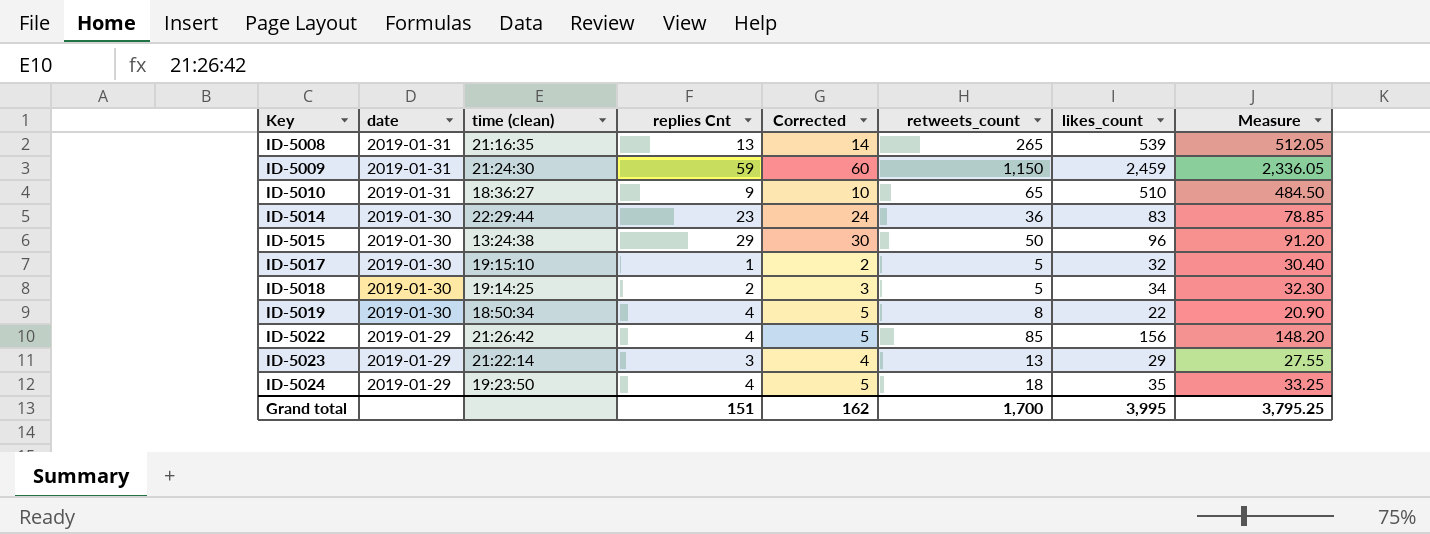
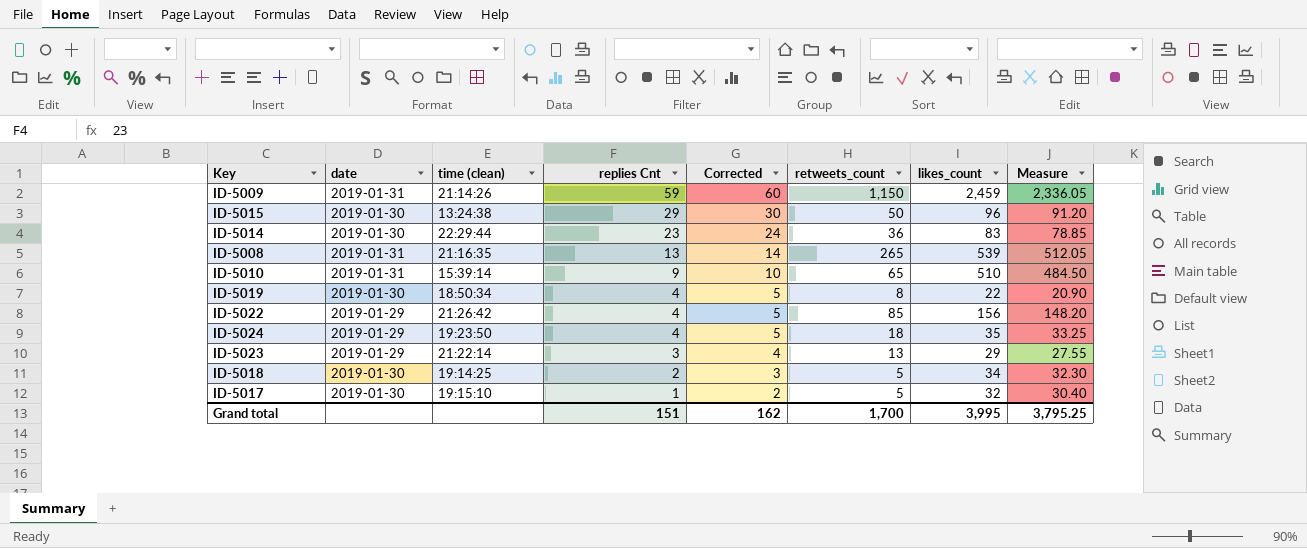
row order: Key ascending -> replies Cnt descending
ID-5009 | time (clean): 21:24:30 -> 21:14:26
ID-5010 | time (clean): 18:36:27 -> 15:39:14

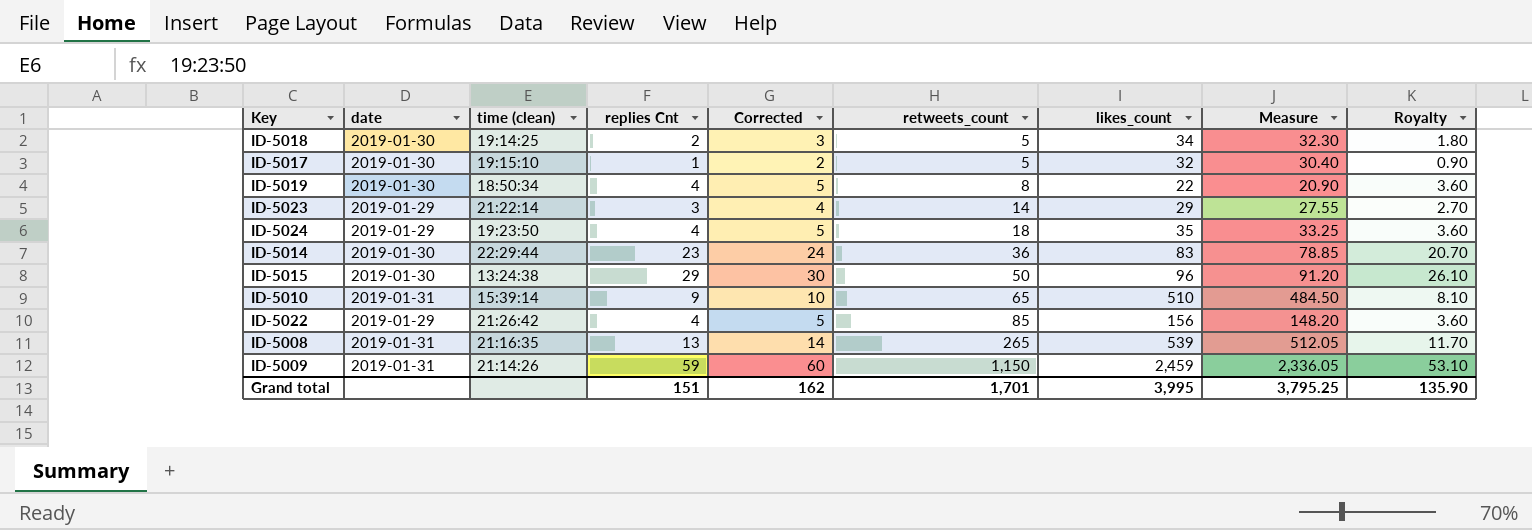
row order: replies Cnt descending -> retweets_count ascending
column Royalty | formula: none -> [replies Cnt] * 0.9
ID-5023 | retweets_count: 13 -> 14
Grand total | retweets_count: 1,700 -> 1,701

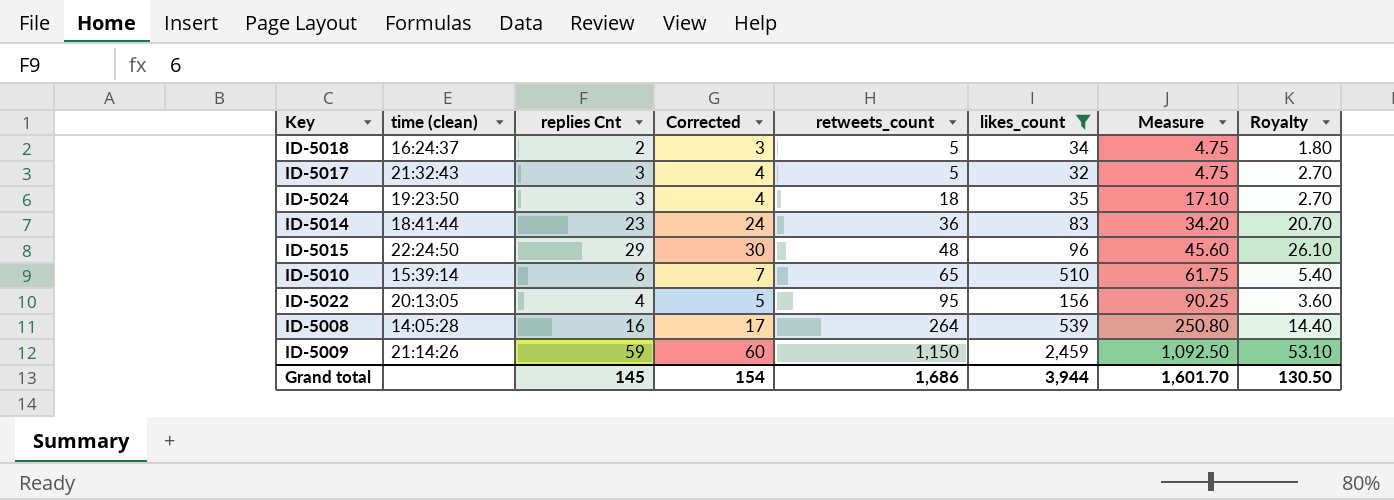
filter: none -> likes_count >= 32
column date | position: 2 -> none
column Measure | formula: [likes_count] * 0.95 -> [retweets_count] * 0.95
ID-5018 | time (clean): 19:14:25 -> 16:24:37
ID-5017 | time (clean): 19:15:10 -> 21:32:43
ID-5017 | replies Cnt: 1 -> 3
ID-5017 | Corrected: 2 -> 4
ID-5017 | Royalty: 0.90 -> 2.70
ID-5024 | replies Cnt: 4 -> 3
ID-5024 | Corrected: 5 -> 4
ID-5024 | Royalty: 3.60 -> 2.70
ID-5014 | time (clean): 22:29:44 -> 18:41:44
ID-5015 | time (clean): 13:24:38 -> 22:24:50
ID-5015 | retweets_count: 50 -> 48
ID-5010 | replies Cnt: 9 -> 6
ID-5010 | Corrected: 10 -> 7
ID-5010 | Royalty: 8.10 -> 5.40
ID-5022 | time (clean): 21:26:42 -> 20:13:05
ID-5022 | retweets_count: 85 -> 95
ID-5008 | time (clean): 21:16:35 -> 14:05:28
ID-5008 | replies Cnt: 13 -> 16
ID-5008 | Corrected: 14 -> 17
ID-5008 | retweets_count: 265 -> 264
ID-5008 | Royalty: 11.70 -> 14.40
Grand total | replies Cnt: 151 -> 145
Grand total | Corrected: 162 -> 154
Grand total | retweets_count: 1,701 -> 1,686
Grand total | likes_count: 3,995 -> 3,944
Grand total | Measure: 3,795.25 -> 1,601.70
Grand total | Royalty: 135.90 -> 130.50

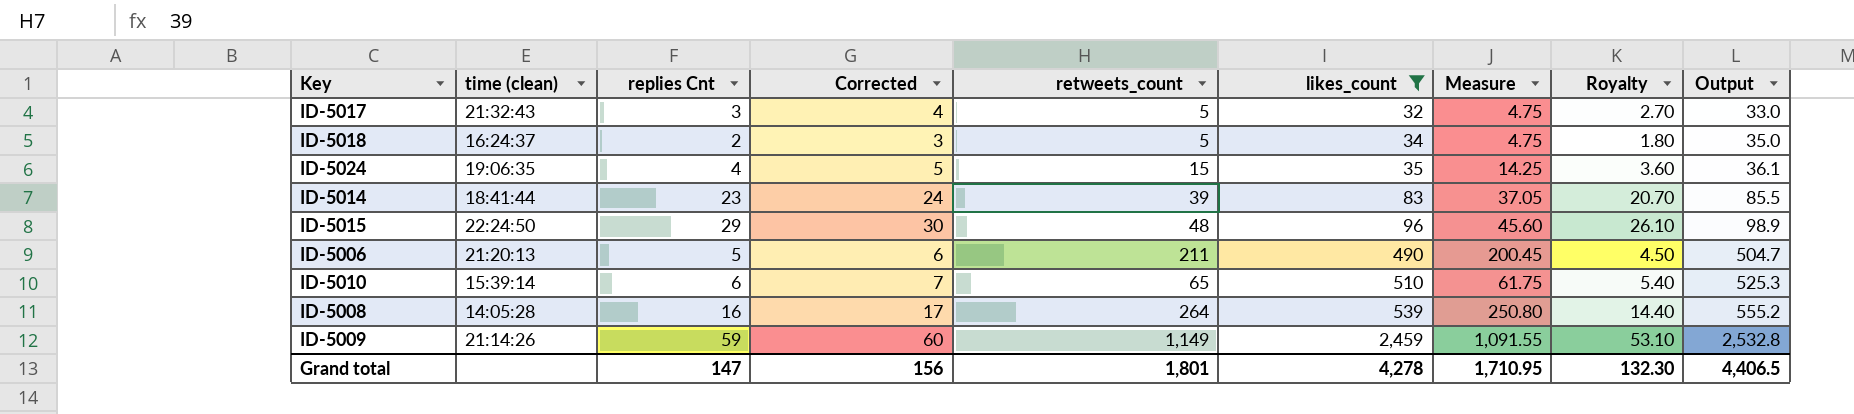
row order: retweets_count ascending -> likes_count ascending
column Output | formula: none -> [likes_count] * 1.03
row ID-5022: 20:13:05 | 4 | 5 | 95 | 156 | 90.25 | 3.60 -> none
ID-5024 | time (clean): 19:23:50 -> 19:06:35
ID-5024 | replies Cnt: 3 -> 4
ID-5024 | Corrected: 4 -> 5
ID-5024 | retweets_count: 18 -> 15
ID-5024 | Measure: 17.10 -> 14.25
ID-5024 | Royalty: 2.70 -> 3.60
ID-5014 | retweets_count: 36 -> 39
ID-5014 | Measure: 34.20 -> 37.05
row ID-5006: none -> 21:20:13 | 5 | 6 | 211 | 490 | 200.45 | 4.50 | 504.7
ID-5009 | retweets_count: 1,150 -> 1,149
ID-5009 | Measure: 1,092.50 -> 1,091.55
Grand total | replies Cnt: 145 -> 147
Grand total | Corrected: 154 -> 156
Grand total | retweets_count: 1,686 -> 1,801
Grand total | likes_count: 3,944 -> 4,278
Grand total | Measure: 1,601.70 -> 1,710.95
Grand total | Royalty: 130.50 -> 132.30

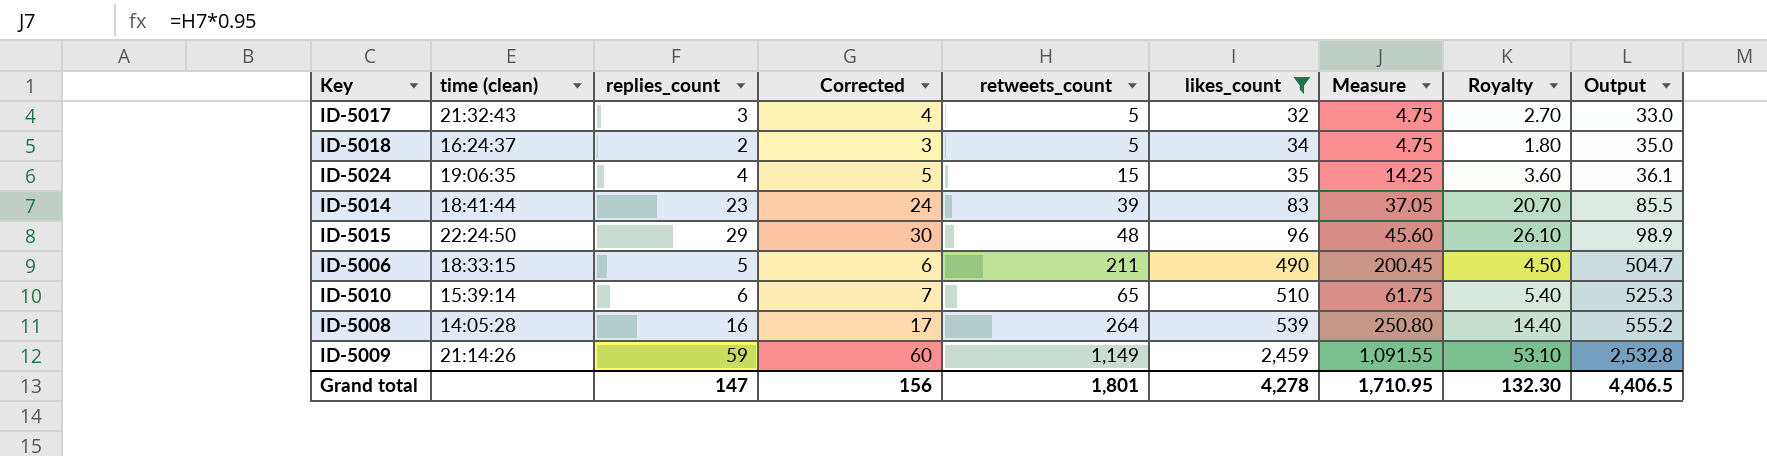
column name: replies Cnt -> replies_count
ID-5006 | time (clean): 21:20:13 -> 18:33:15

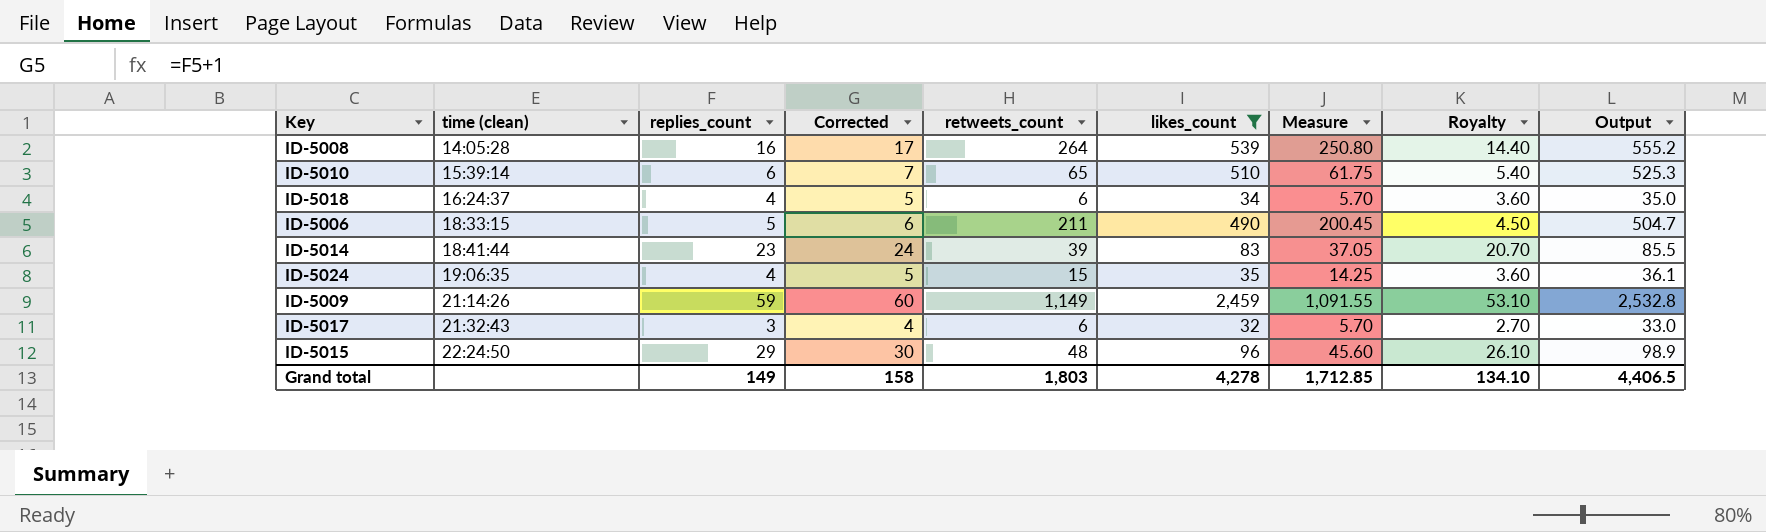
row order: likes_count ascending -> time (clean) ascending
ID-5018 | replies_count: 2 -> 4
ID-5018 | Corrected: 3 -> 5
ID-5018 | retweets_count: 5 -> 6
ID-5018 | Measure: 4.75 -> 5.70
ID-5018 | Royalty: 1.80 -> 3.60
ID-5017 | retweets_count: 5 -> 6
ID-5017 | Measure: 4.75 -> 5.70
Grand total | replies_count: 147 -> 149
Grand total | Corrected: 156 -> 158
Grand total | retweets_count: 1,801 -> 1,803
Grand total | Measure: 1,710.95 -> 1,712.85
Grand total | Royalty: 132.30 -> 134.10

